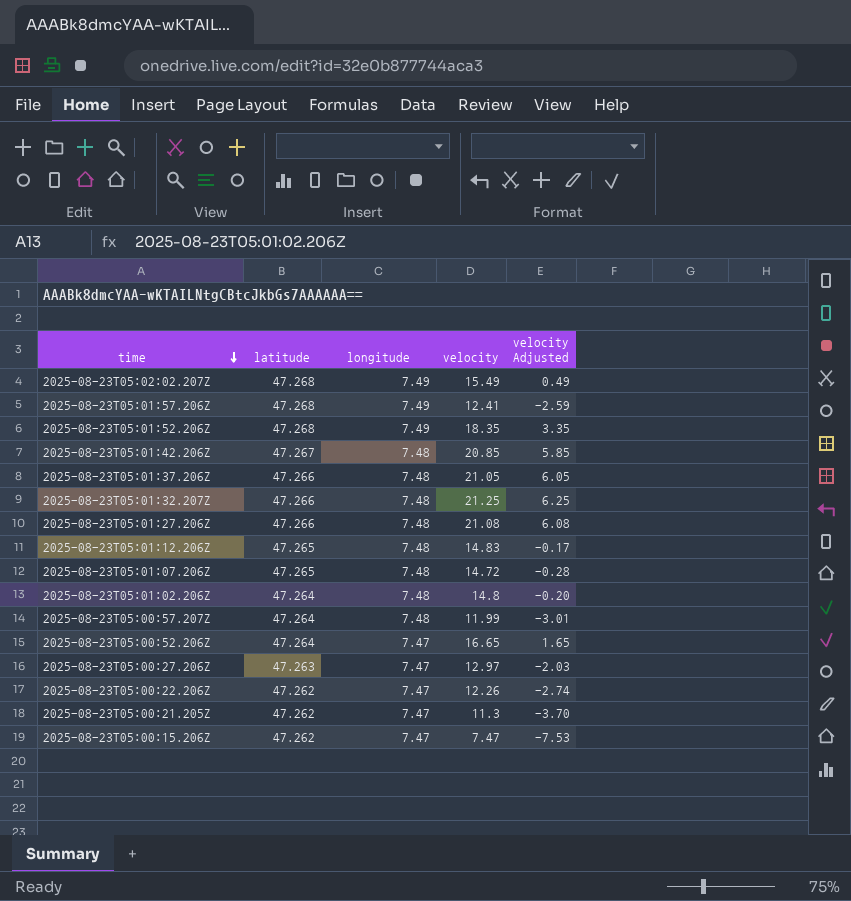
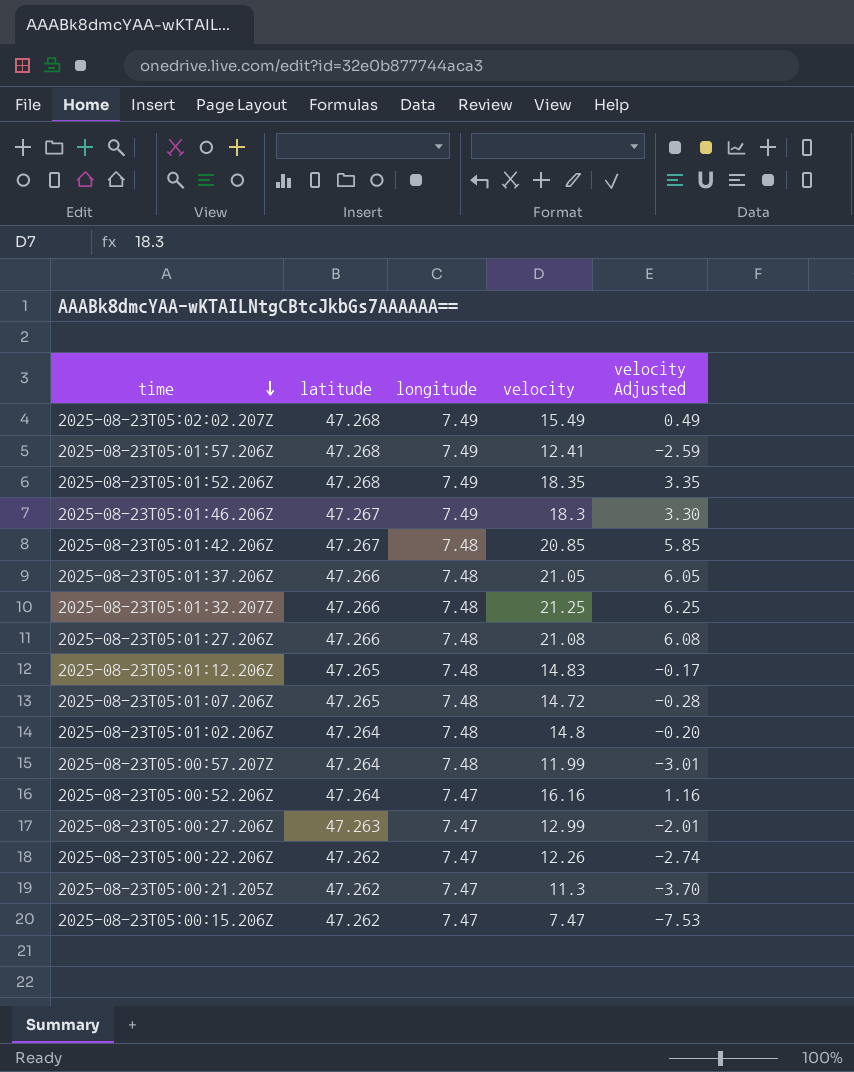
row 2025-08-23T05:01:46.206Z: none -> 47.267 | 7.49 | 18.3 | 3.30
2025-08-23T05:00:52.206Z | velocity: 16.65 -> 16.16
2025-08-23T05:00:52.206Z | velocity Adjusted: 1.65 -> 1.16
2025-08-23T05:00:27.206Z | velocity: 12.97 -> 12.99
2025-08-23T05:00:27.206Z | velocity Adjusted: -2.03 -> -2.01

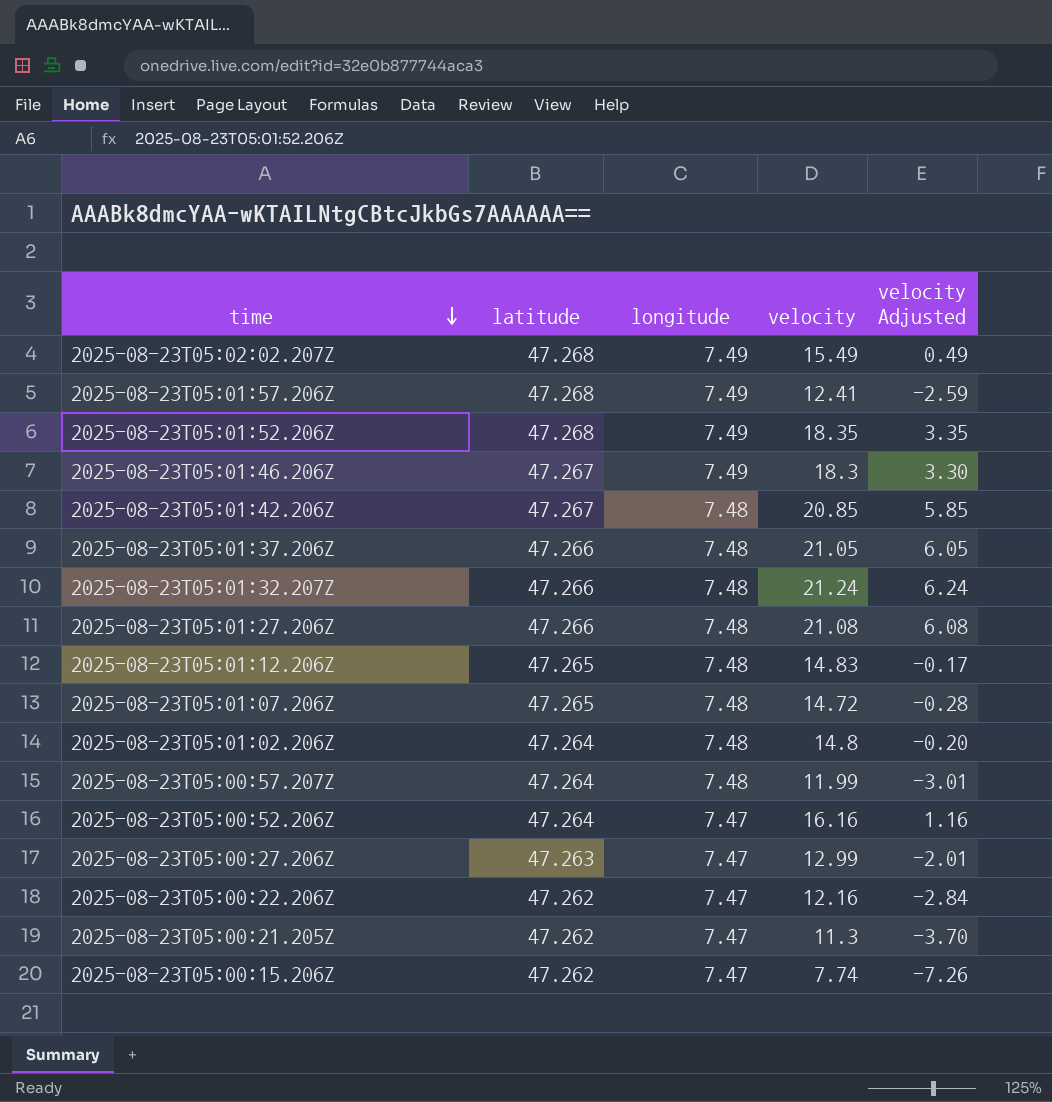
2025-08-23T05:01:32.207Z | velocity: 21.25 -> 21.24
2025-08-23T05:01:32.207Z | velocity Adjusted: 6.25 -> 6.24
2025-08-23T05:00:22.206Z | velocity: 12.26 -> 12.16
2025-08-23T05:00:22.206Z | velocity Adjusted: -2.74 -> -2.84
2025-08-23T05:00:15.206Z | velocity: 7.47 -> 7.74
2025-08-23T05:00:15.206Z | velocity Adjusted: -7.53 -> -7.26

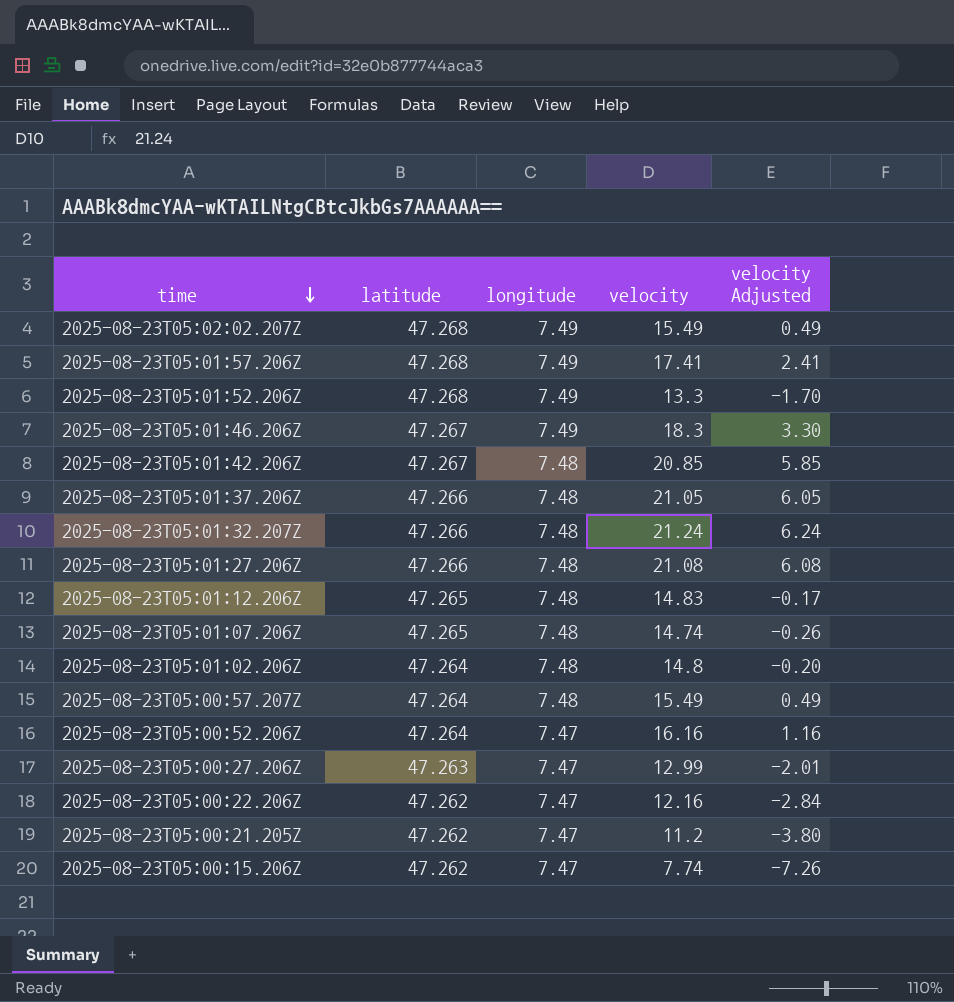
2025-08-23T05:01:57.206Z | velocity: 12.41 -> 17.41
2025-08-23T05:01:57.206Z | velocity Adjusted: -2.59 -> 2.41
2025-08-23T05:01:52.206Z | velocity: 18.35 -> 13.3
2025-08-23T05:01:52.206Z | velocity Adjusted: 3.35 -> -1.70
2025-08-23T05:01:07.206Z | velocity: 14.72 -> 14.74
2025-08-23T05:01:07.206Z | velocity Adjusted: -0.28 -> -0.26
2025-08-23T05:00:57.207Z | velocity: 11.99 -> 15.49
2025-08-23T05:00:57.207Z | velocity Adjusted: -3.01 -> 0.49
2025-08-23T05:00:21.205Z | velocity: 11.3 -> 11.2
2025-08-23T05:00:21.205Z | velocity Adjusted: -3.70 -> -3.80

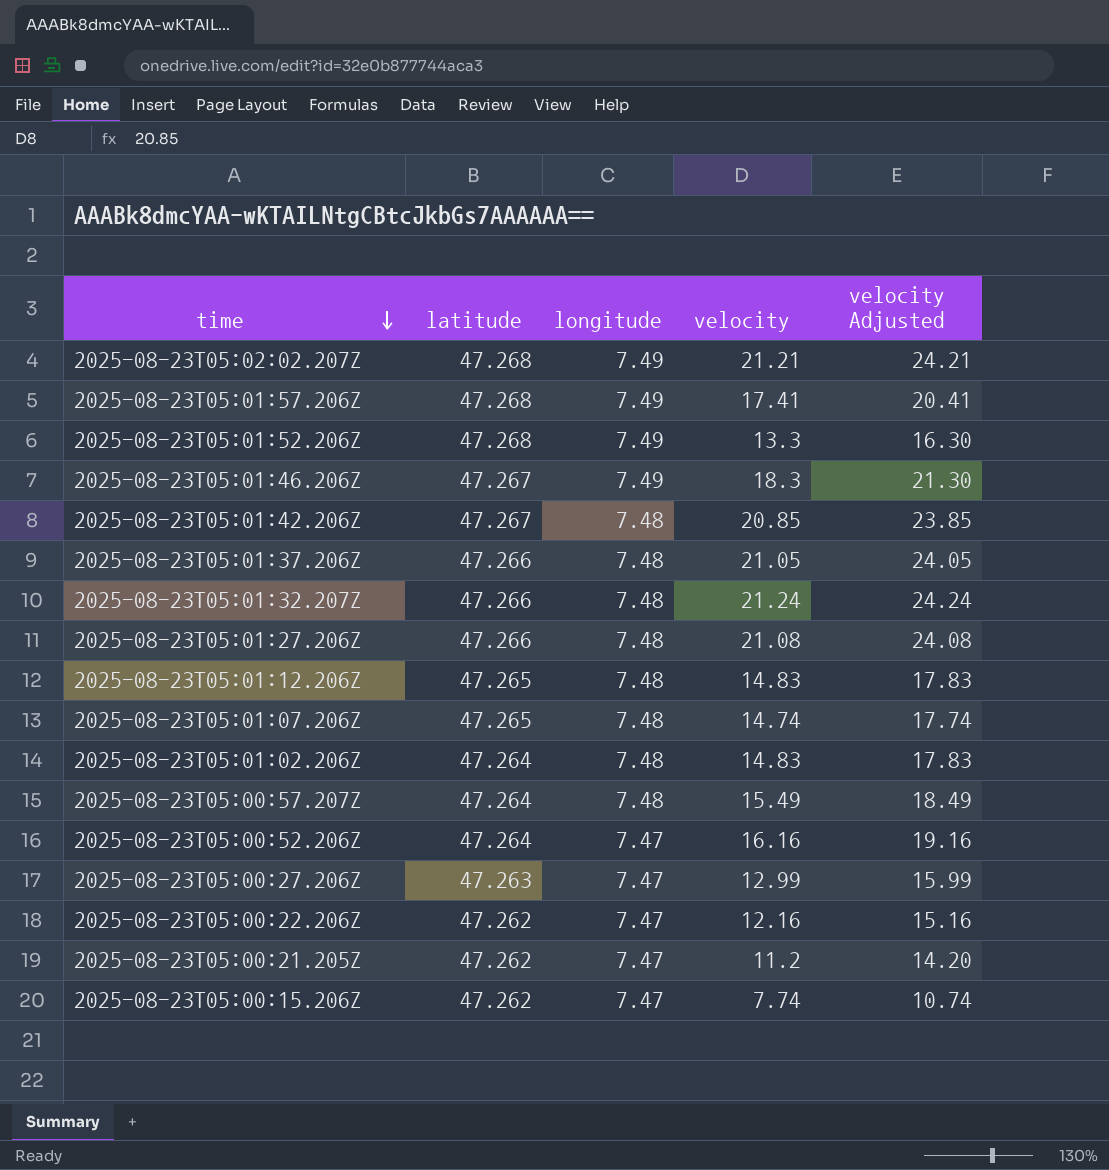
column velocity Adjusted | formula: [velocity] - 15 -> [velocity] + 3
2025-08-23T05:02:02.207Z | velocity: 15.49 -> 21.21
2025-08-23T05:01:02.206Z | velocity: 14.8 -> 14.83

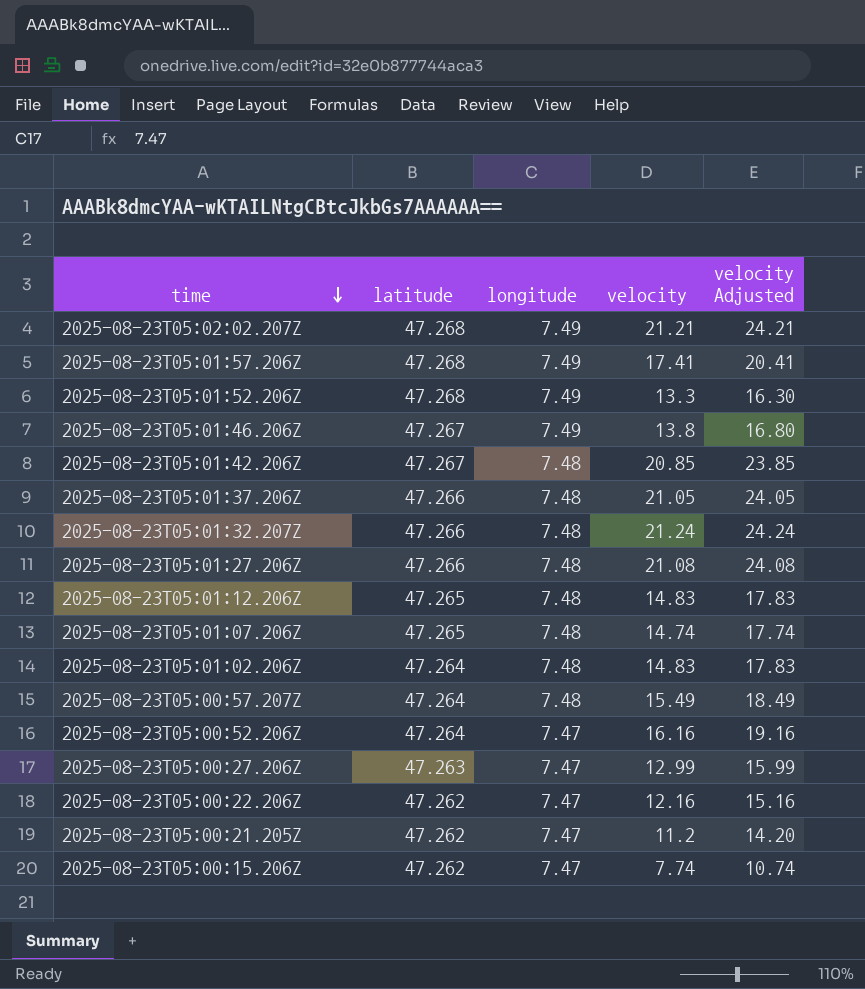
2025-08-23T05:01:46.206Z | velocity: 18.3 -> 13.8
2025-08-23T05:01:46.206Z | velocity Adjusted: 21.30 -> 16.80

